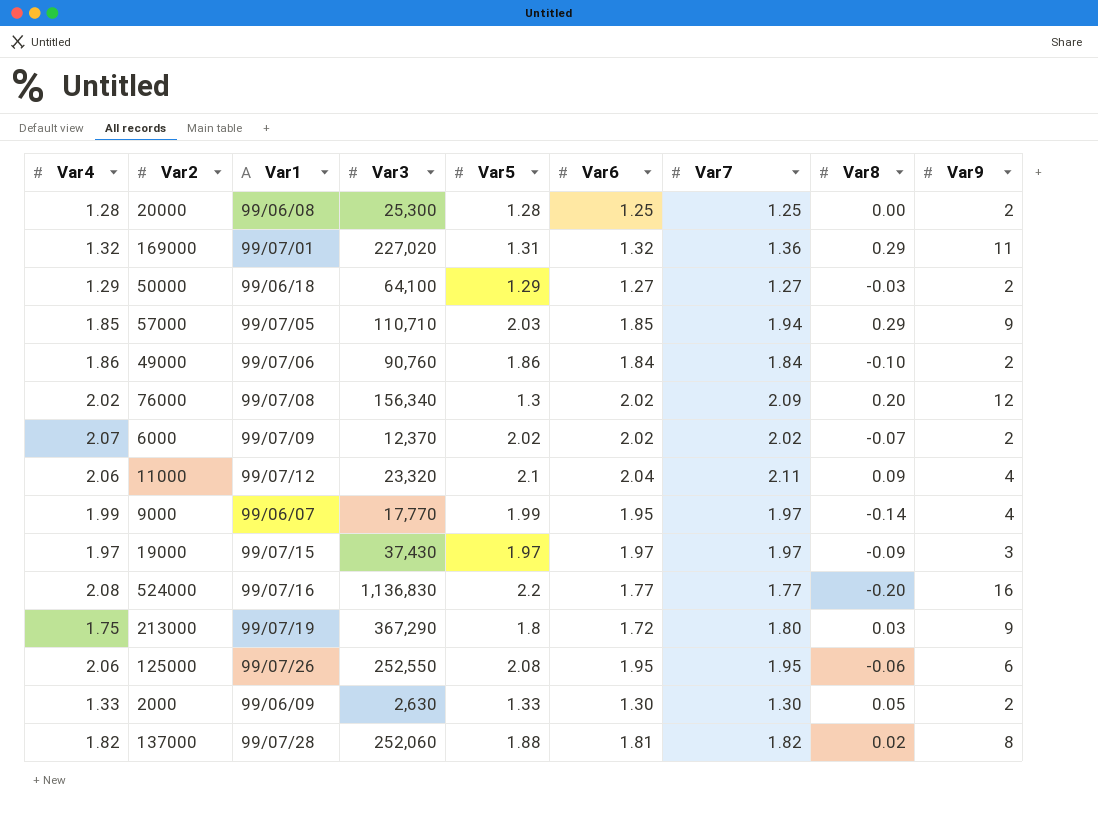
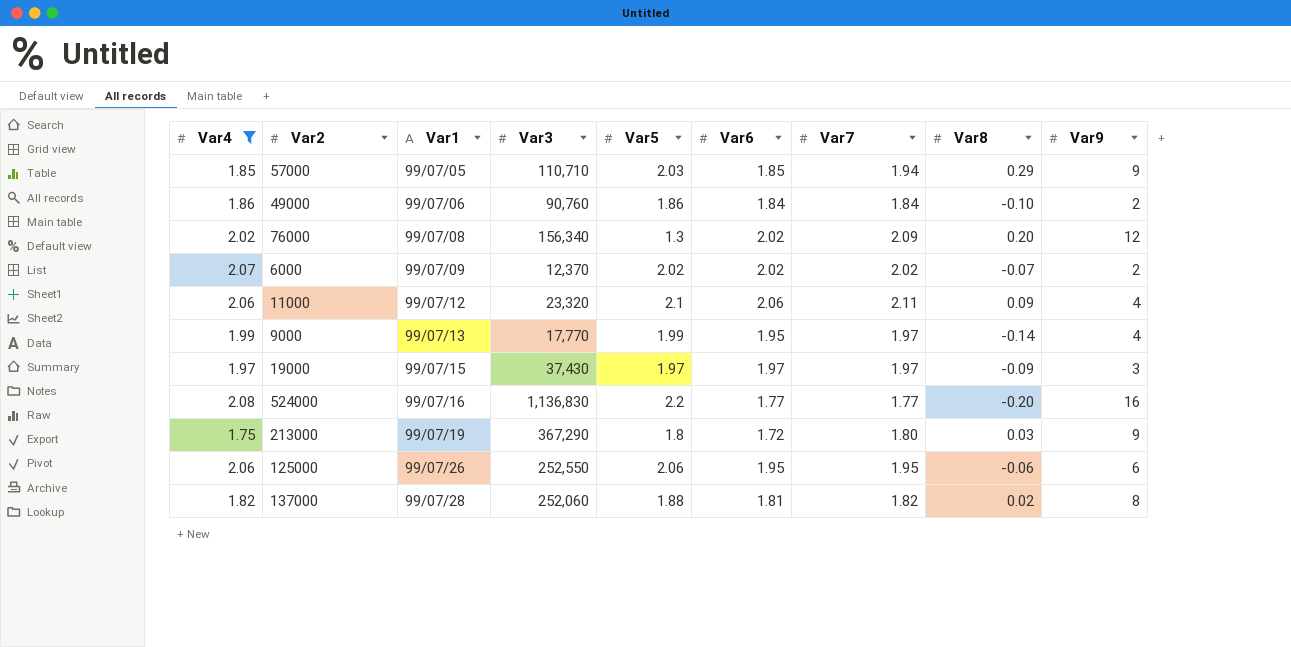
filter: none -> Var4 >= 1.75
11000 | Var6: 2.04 -> 2.06
9000 | Var1: 99/06/07 -> 99/07/13
125000 | Var5: 2.08 -> 2.06

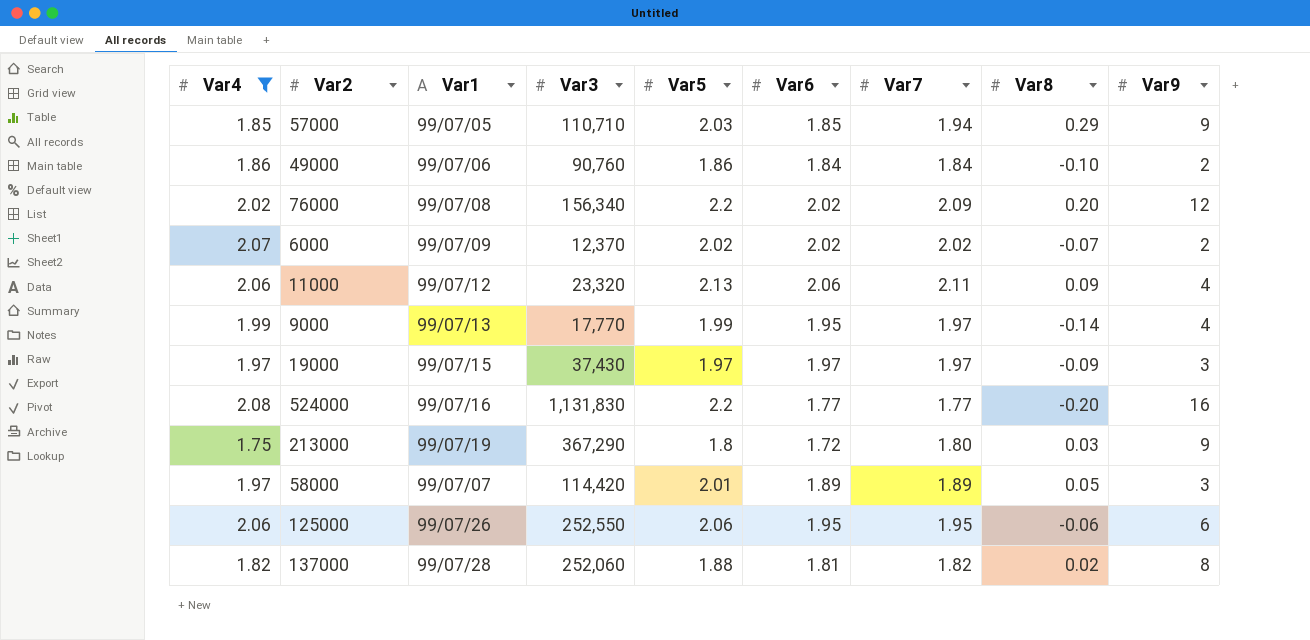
76000 | Var5: 1.3 -> 2.2
11000 | Var5: 2.1 -> 2.13
524000 | Var3: 1,136,830 -> 1,131,830
row 58000: none -> 1.97 | 99/07/07 | 114,420 | 2.01 | 1.89 | 1.89 | 0.05 | 3

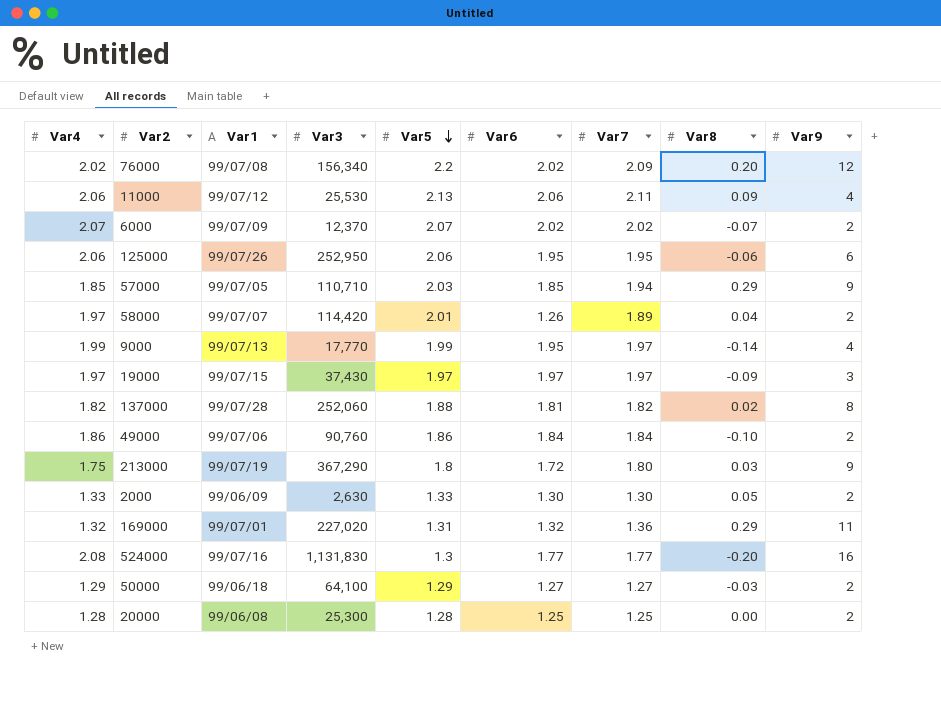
filter: Var4 >= 1.75 -> none
row order: none -> Var5 descending
11000 | Var3: 23,320 -> 25,530
6000 | Var5: 2.02 -> 2.07
125000 | Var3: 252,550 -> 252,950
58000 | Var6: 1.89 -> 1.26
58000 | Var8: 0.05 -> 0.04
58000 | Var9: 3 -> 2
524000 | Var5: 2.2 -> 1.3

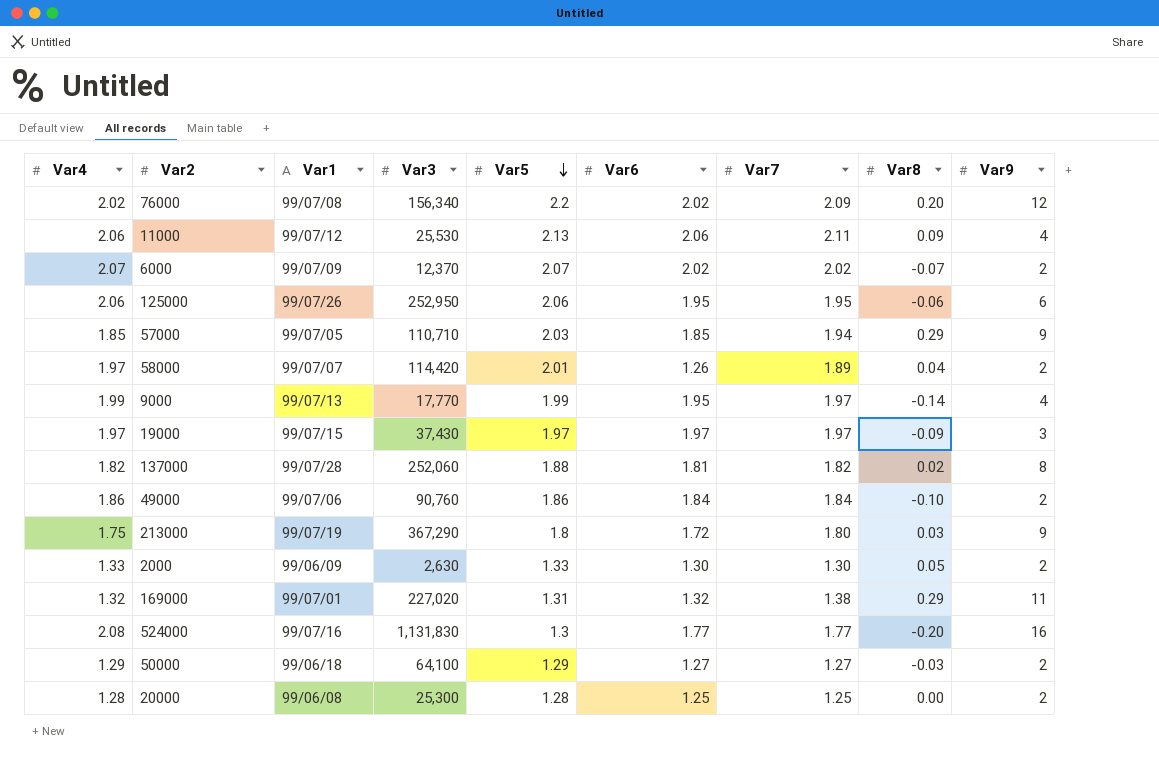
169000 | Var7: 1.36 -> 1.38

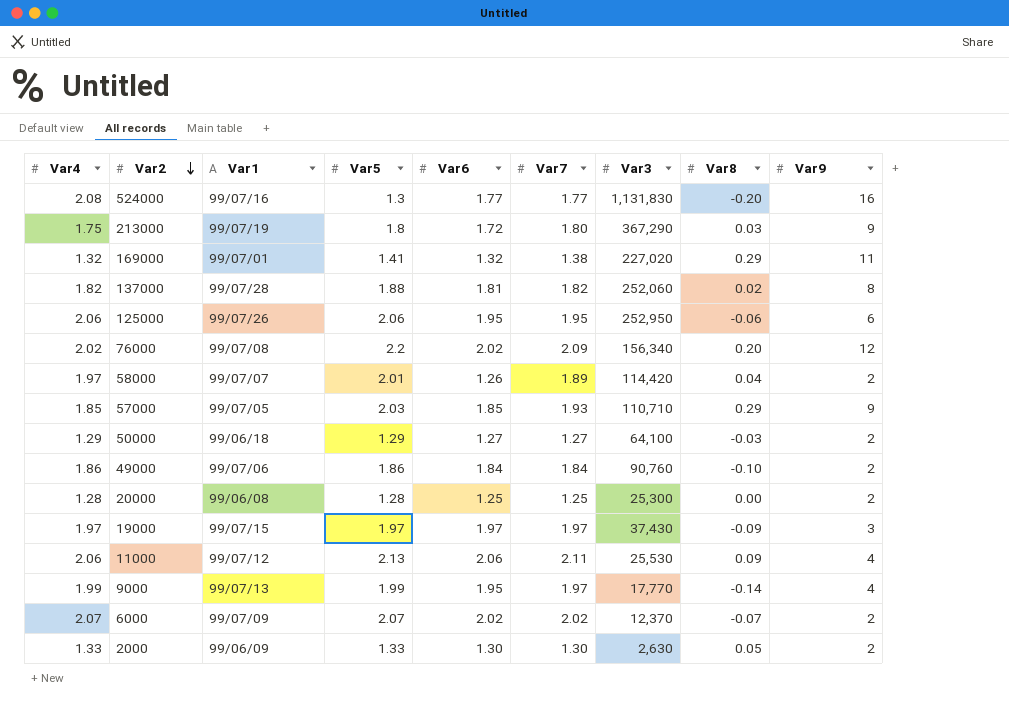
row order: Var5 descending -> Var2 descending
column Var3 | position: 4 -> 7
169000 | Var5: 1.31 -> 1.41
57000 | Var7: 1.94 -> 1.93

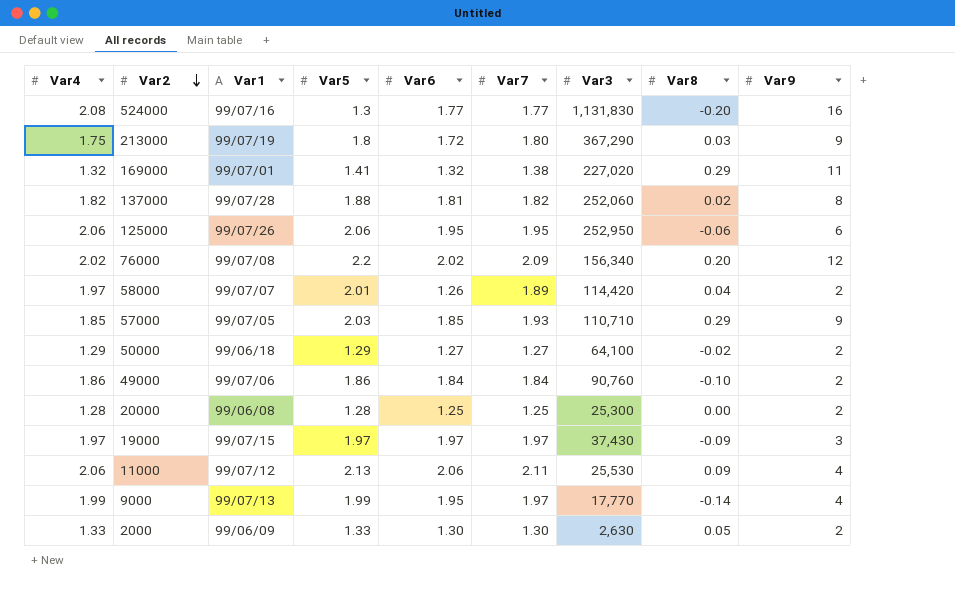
row 6000: 2.07 | 99/07/09 | 2.07 | 2.02 | 2.02 | 12,370 | -0.07 | 2 -> none
50000 | Var8: -0.03 -> -0.02

